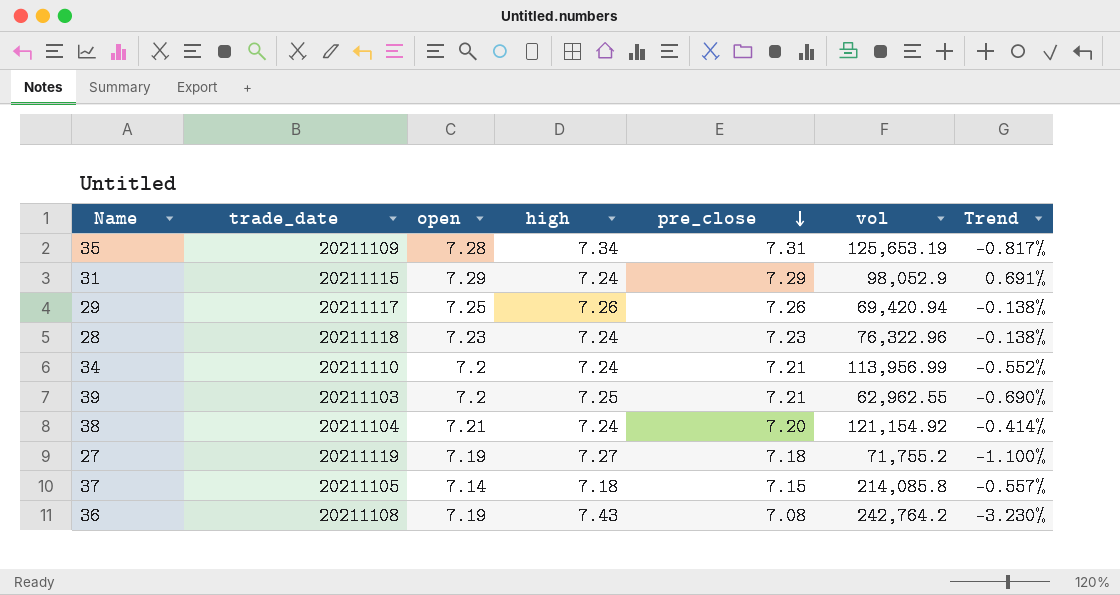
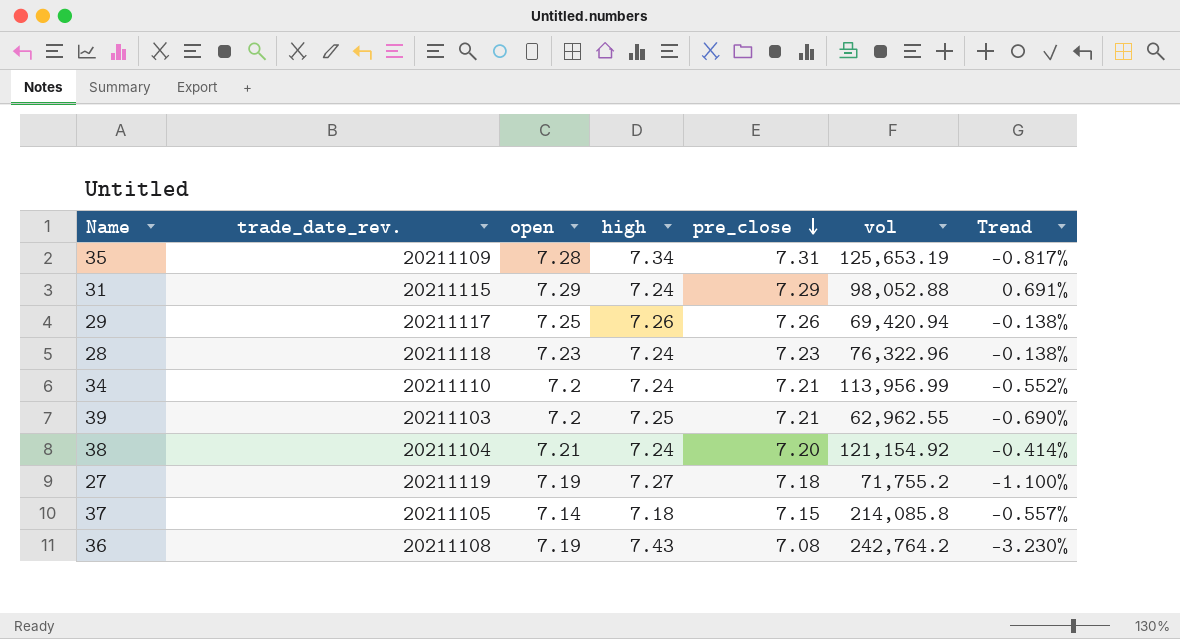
column name: trade_date -> trade_date_rev.
31 | vol: 98,052.9 -> 98,052.88

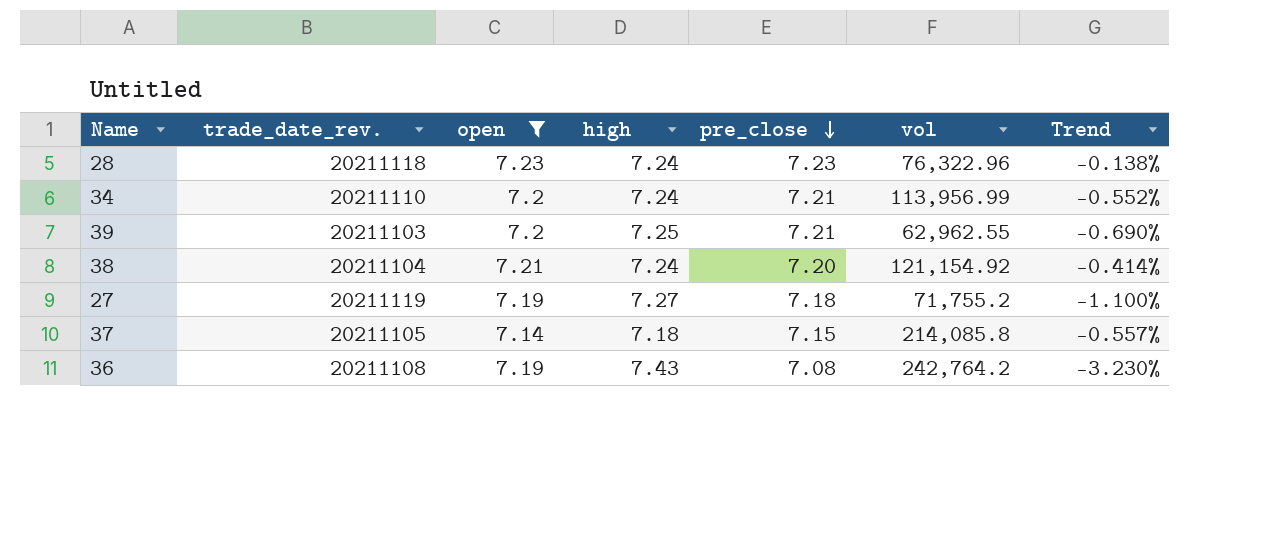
filter: none -> open <= 7.23

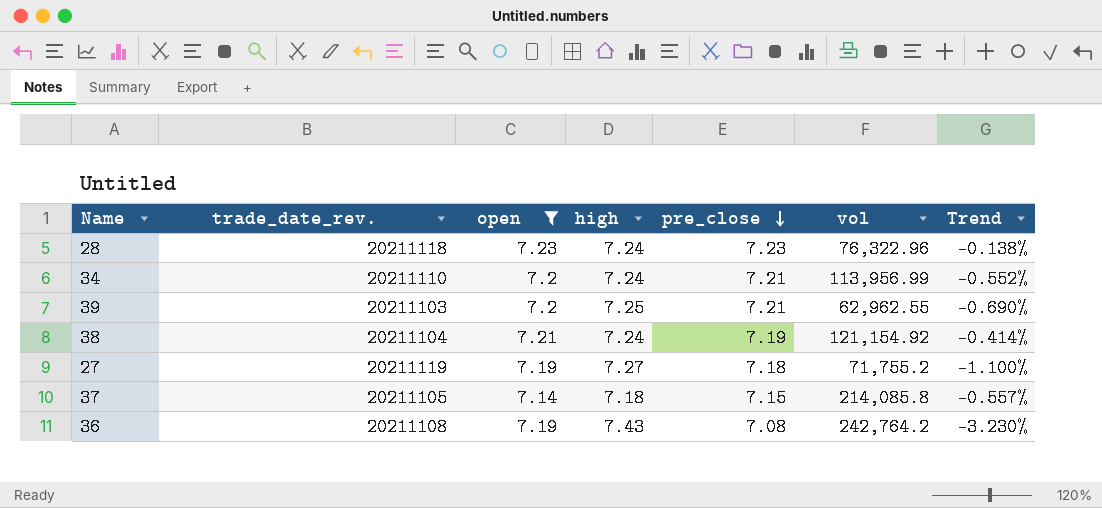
38 | pre_close: 7.20 -> 7.19

